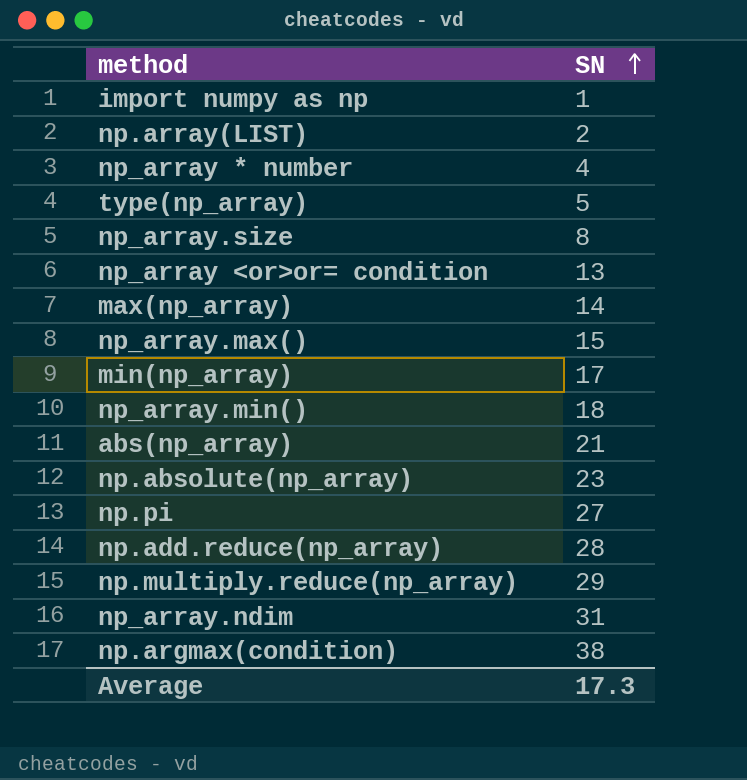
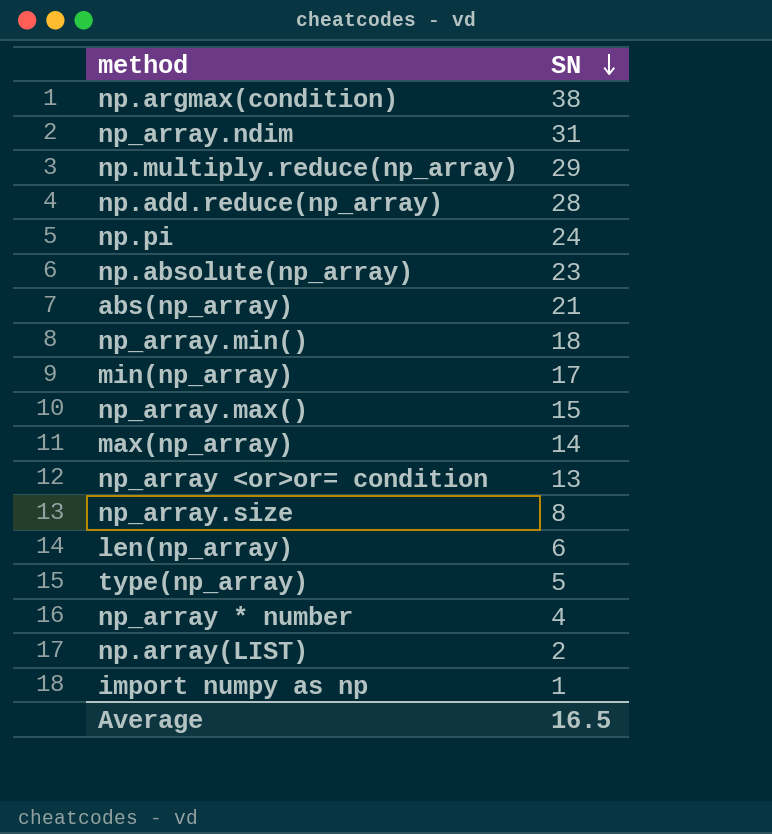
row order: SN ascending -> SN descending
np.pi | SN: 27 -> 24
row len(np_array): none -> 6
Average | SN: 17.3 -> 16.5

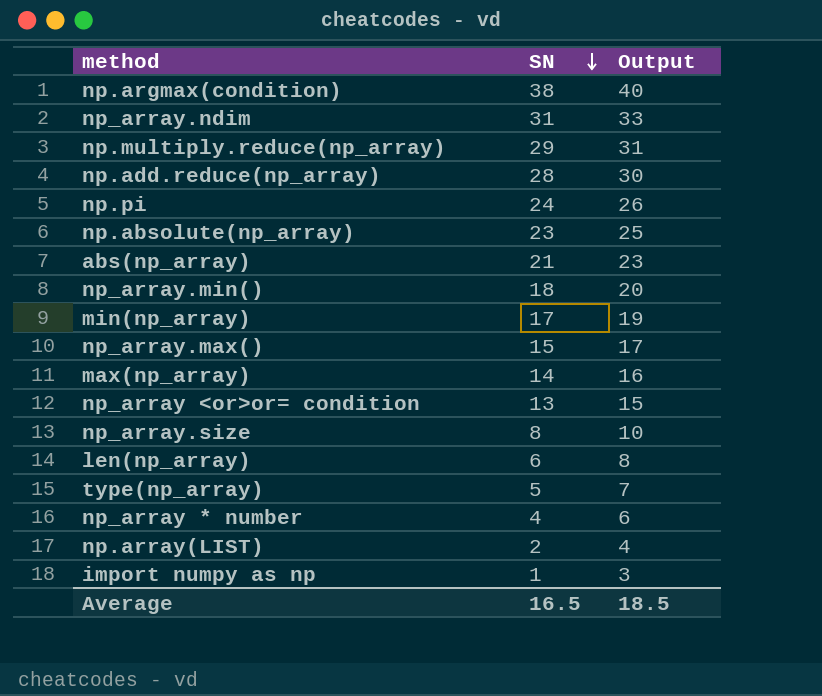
column Output | formula: none -> [SN] + 2

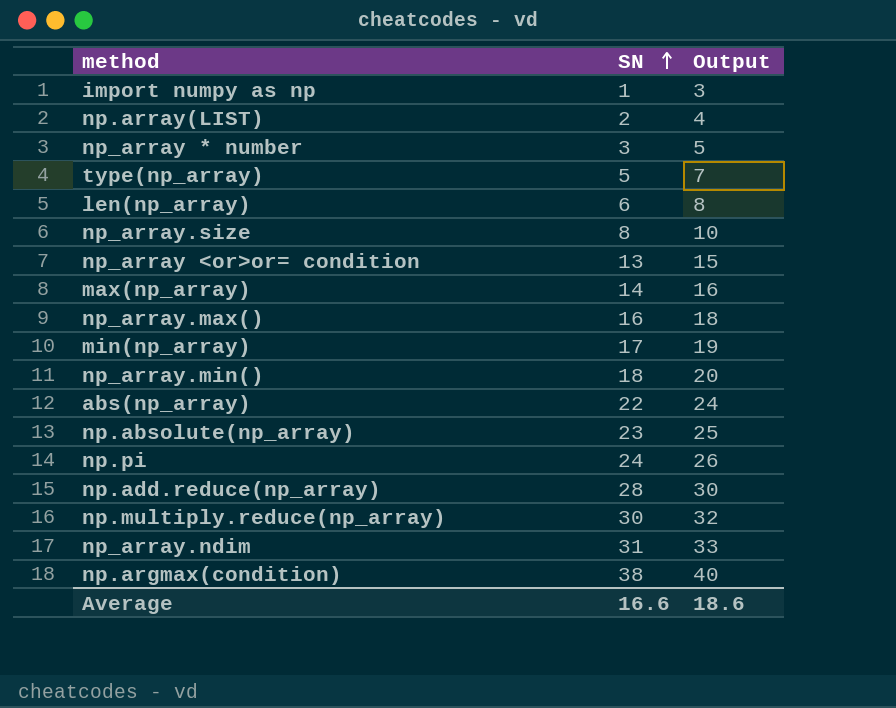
row order: SN descending -> SN ascending
np_array * number | SN: 4 -> 3
np_array * number | Output: 6 -> 5
np_array.max() | SN: 15 -> 16
np_array.max() | Output: 17 -> 18
abs(np_array) | SN: 21 -> 22
abs(np_array) | Output: 23 -> 24
np.multiply.reduce(np_array) | SN: 29 -> 30
np.multiply.reduce(np_array) | Output: 31 -> 32
Average | SN: 16.5 -> 16.6
Average | Output: 18.5 -> 18.6

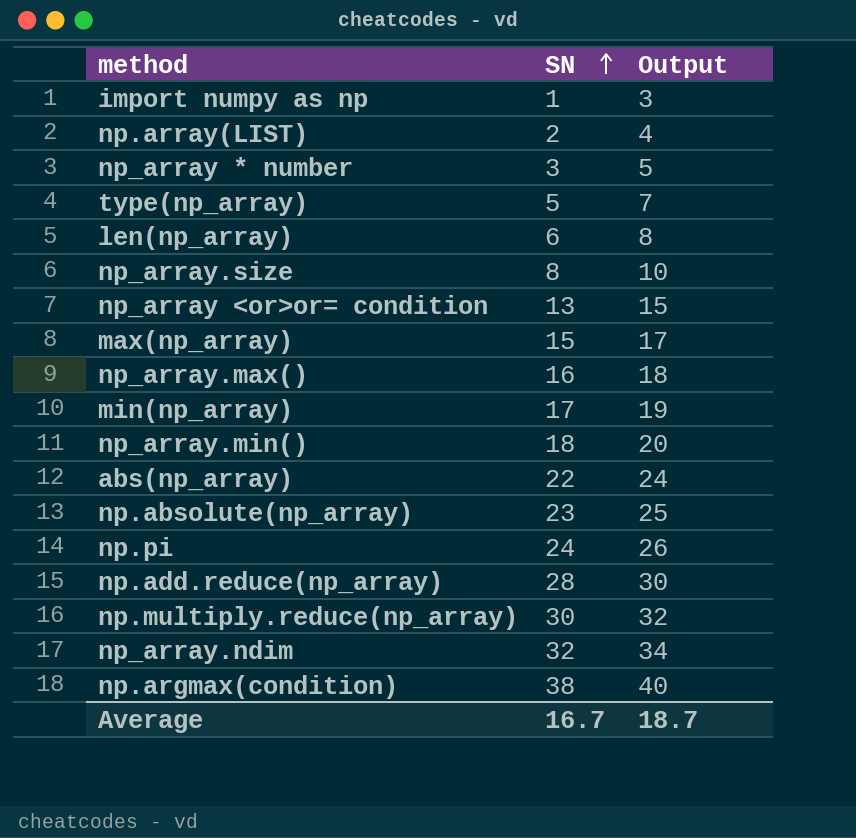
max(np_array) | SN: 14 -> 15
max(np_array) | Output: 16 -> 17
np_array.ndim | SN: 31 -> 32
np_array.ndim | Output: 33 -> 34
Average | SN: 16.6 -> 16.7
Average | Output: 18.6 -> 18.7

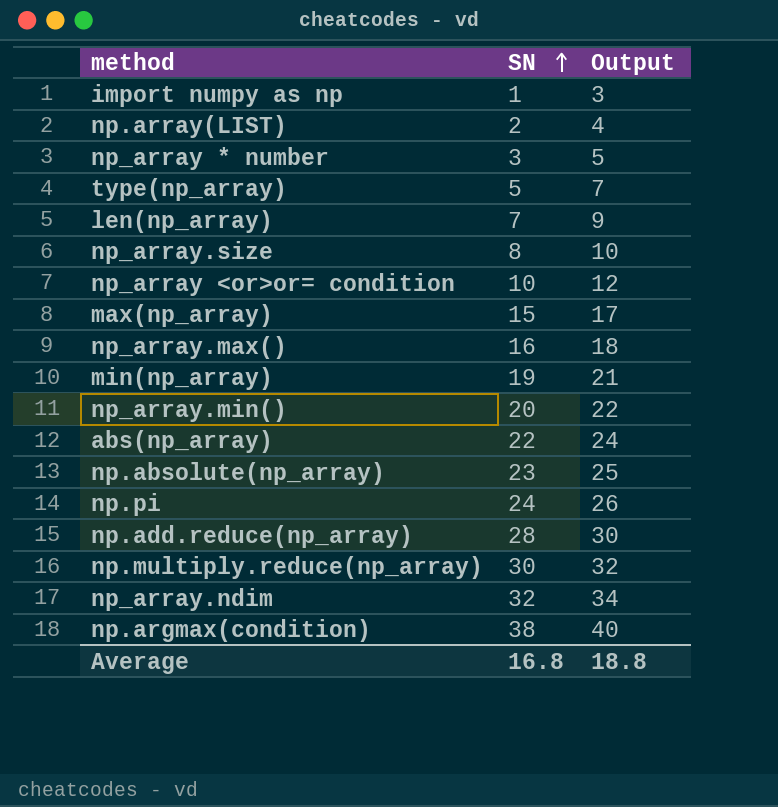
len(np_array) | SN: 6 -> 7
len(np_array) | Output: 8 -> 9
np_array <or>or= condition | SN: 13 -> 10
np_array <or>or= condition | Output: 15 -> 12
min(np_array) | SN: 17 -> 19
min(np_array) | Output: 19 -> 21
np_array.min() | SN: 18 -> 20
np_array.min() | Output: 20 -> 22
Average | SN: 16.7 -> 16.8
Average | Output: 18.7 -> 18.8

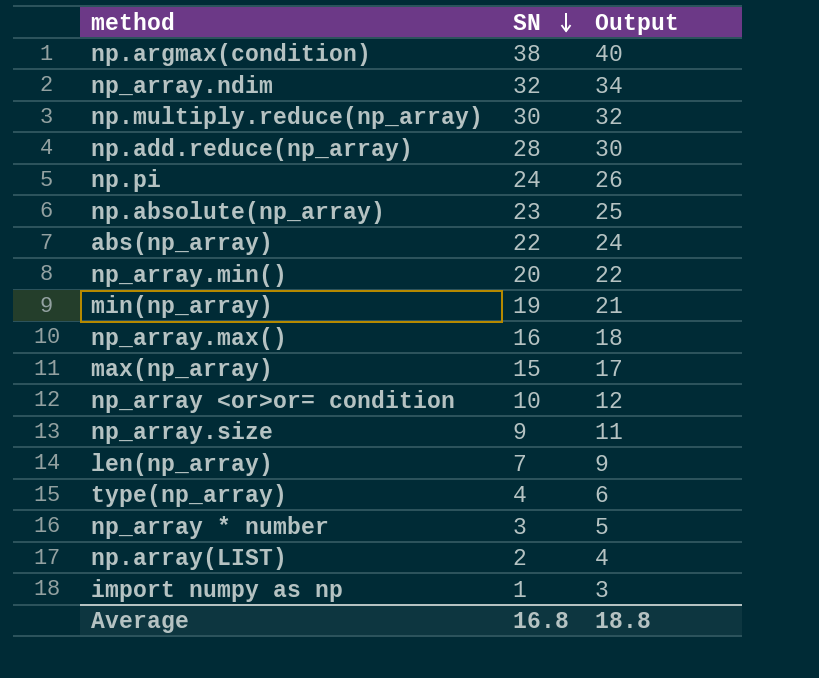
row order: SN ascending -> SN descending
np_array.size | SN: 8 -> 9
np_array.size | Output: 10 -> 11
type(np_array) | SN: 5 -> 4
type(np_array) | Output: 7 -> 6

